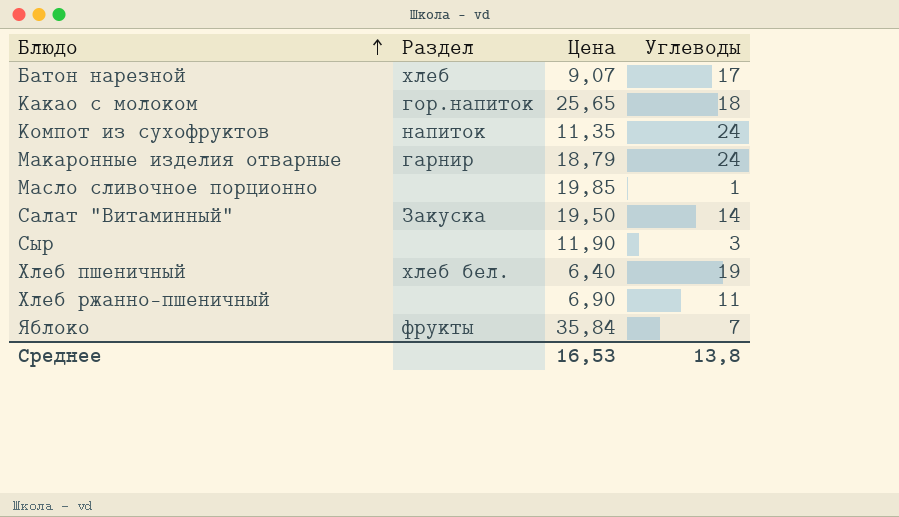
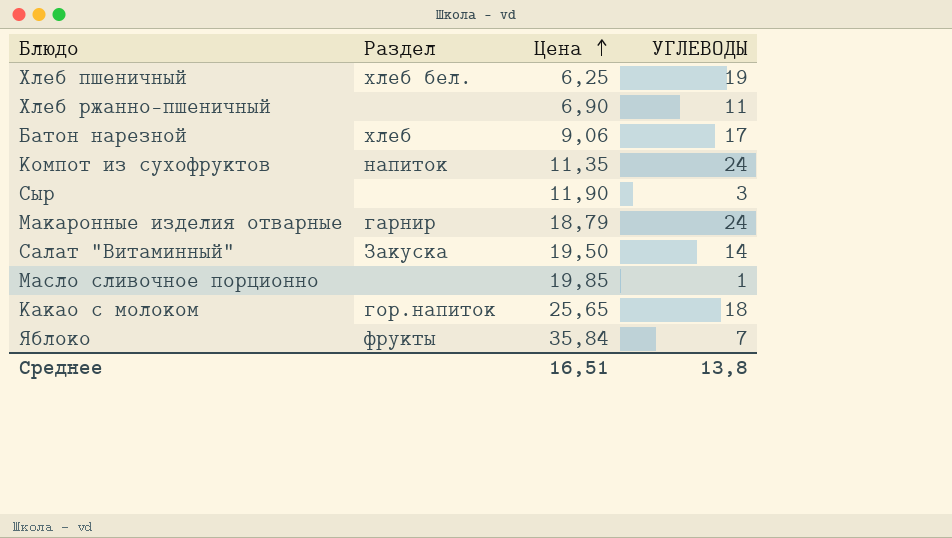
row order: Блюдо ascending -> Цена ascending
column name: Углеводы -> УГЛЕВОДЫ
Хлеб пшеничный | Цена: 6,40 -> 6,25
Батон нарезной | Цена: 9,07 -> 9,06
Среднее | Цена: 16,53 -> 16,51

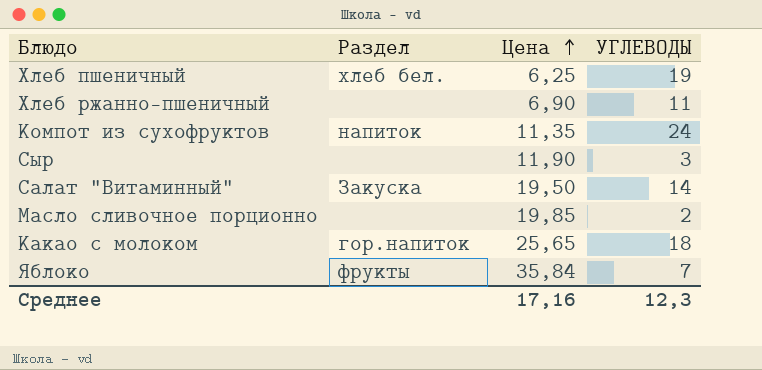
row Батон нарезной: хлеб | 9,06 | 17 -> none
row Макаронные изделия отварные: гарнир | 18,79 | 24 -> none
Масло сливочное порционно | УГЛЕВОДЫ: 1 -> 2
Среднее | Цена: 16,51 -> 17,16
Среднее | УГЛЕВОДЫ: 13,8 -> 12,3

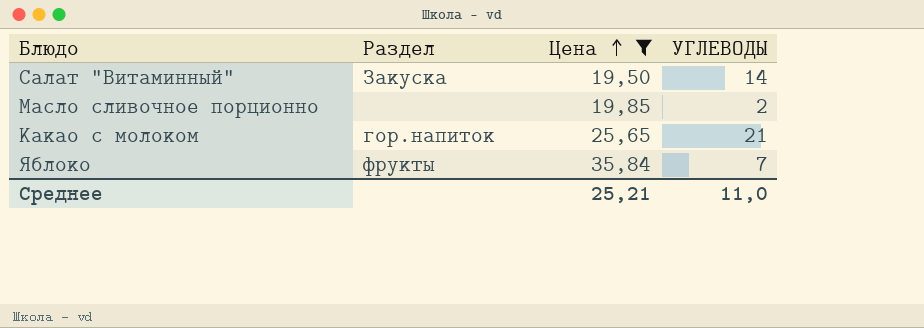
filter: none -> Цена >= 19,50
Какао с молоком | УГЛЕВОДЫ: 18 -> 21
Среднее | Цена: 17,16 -> 25,21
Среднее | УГЛЕВОДЫ: 12,3 -> 11,0

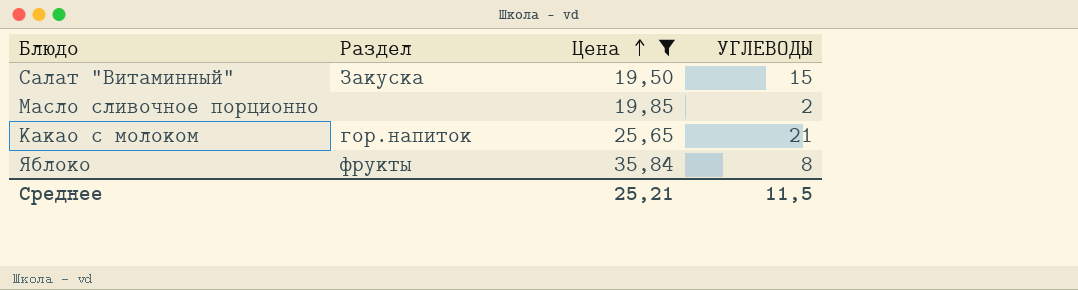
Салат "Витаминный" | УГЛЕВОДЫ: 14 -> 15
Яблоко | УГЛЕВОДЫ: 7 -> 8
Среднее | УГЛЕВОДЫ: 11,0 -> 11,5

